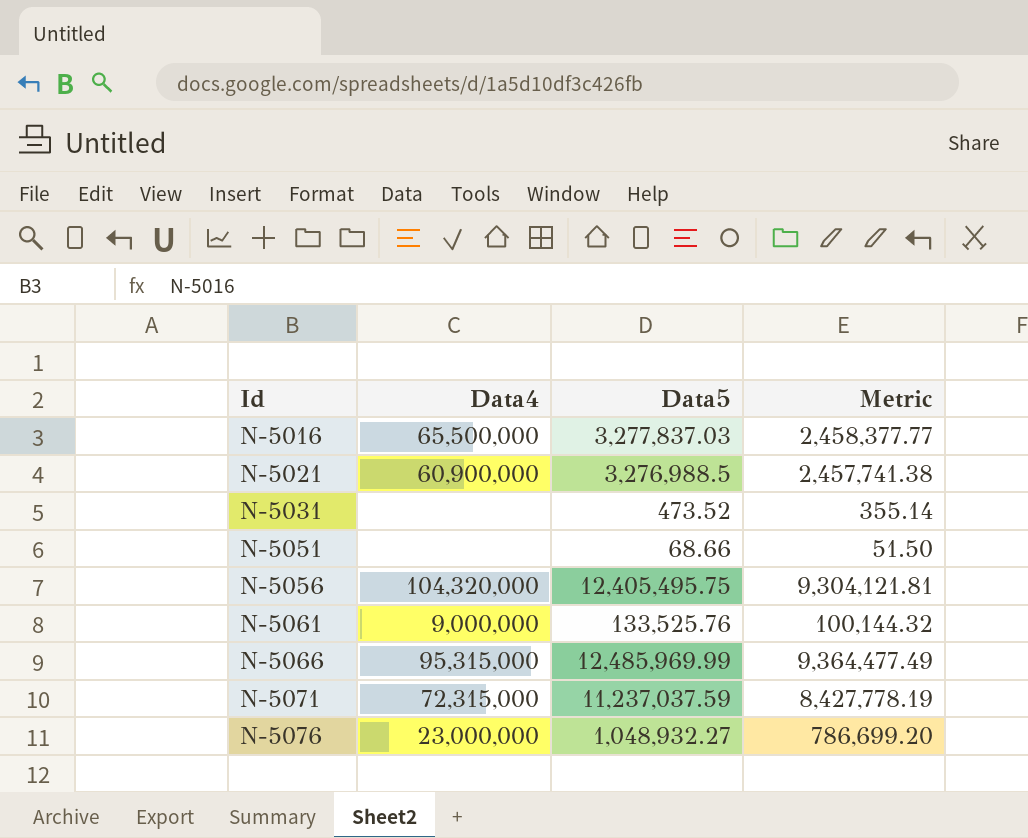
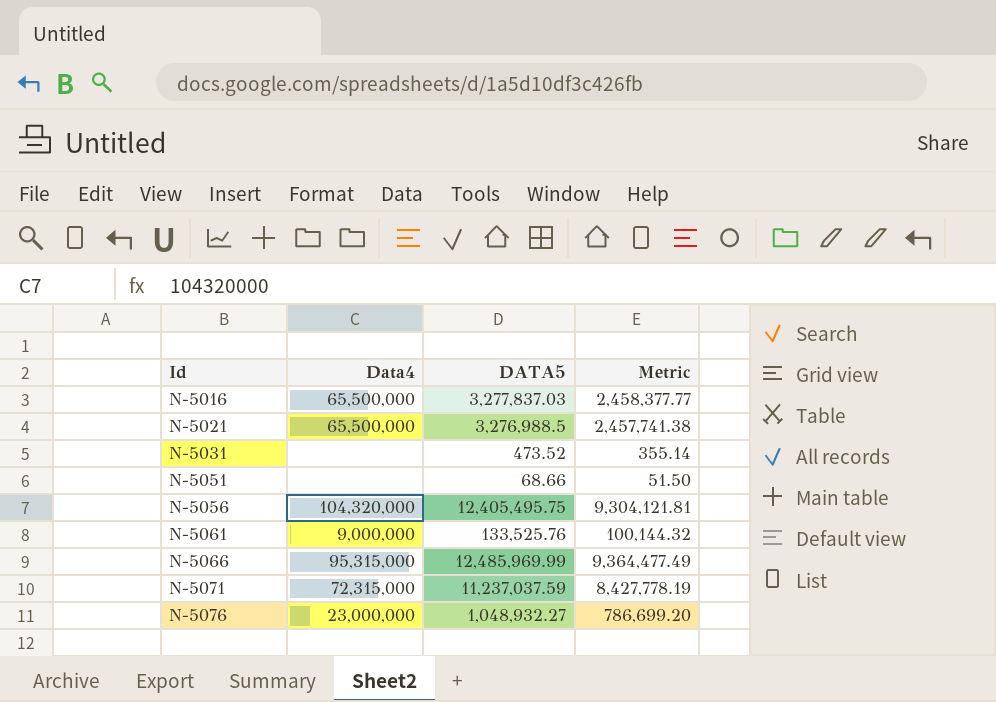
column name: Data5 -> DATA5
N-5021 | Data4: 60,900,000 -> 65,500,000

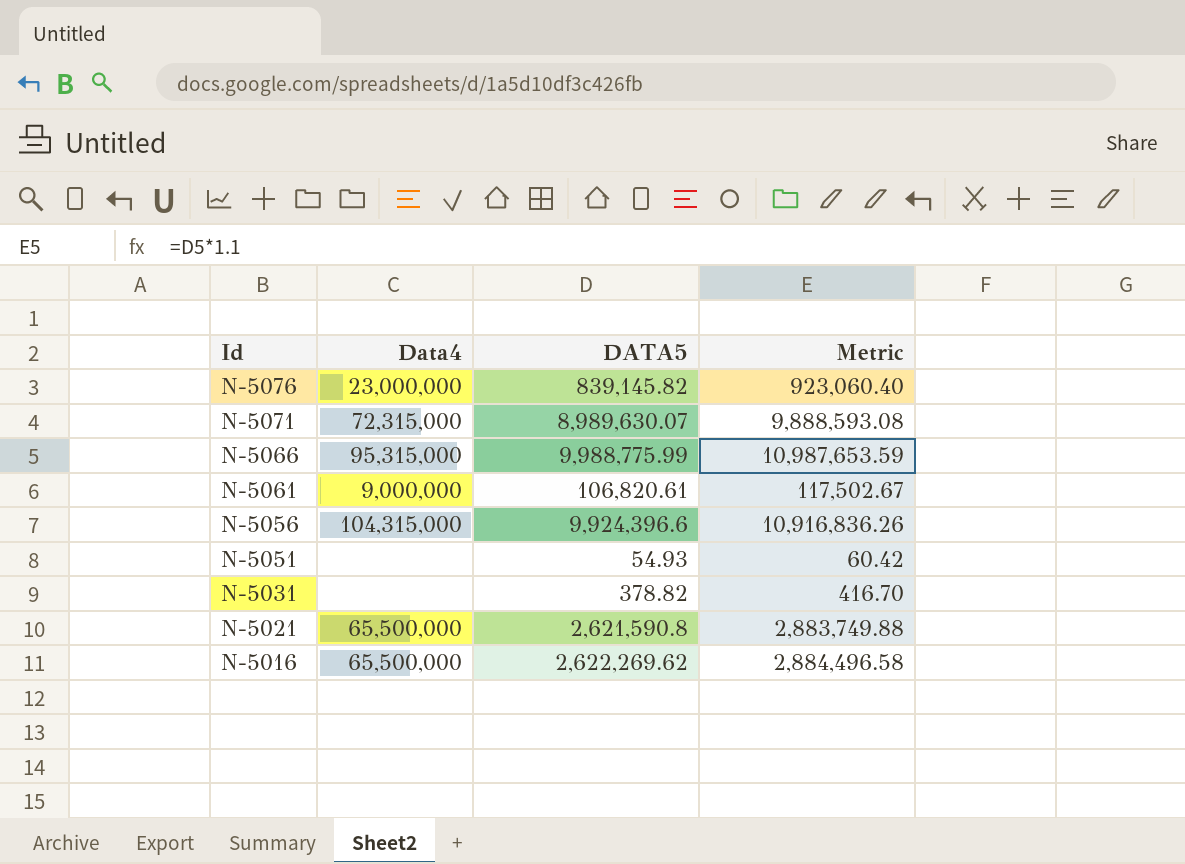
row order: Id ascending -> Id descending
column Metric | formula: [DATA5] * 0.75 -> [DATA5] * 1.1
N-5076 | DATA5: 1,048,932.27 -> 839,145.82
N-5071 | DATA5: 11,237,037.59 -> 8,989,630.07
N-5066 | DATA5: 12,485,969.99 -> 9,988,775.99
N-5061 | DATA5: 133,525.76 -> 106,820.61
N-5056 | Data4: 104,320,000 -> 104,315,000
N-5056 | DATA5: 12,405,495.75 -> 9,924,396.6
N-5051 | DATA5: 68.66 -> 54.93
N-5031 | DATA5: 473.52 -> 378.82
N-5021 | DATA5: 3,276,988.5 -> 2,621,590.8
N-5016 | DATA5: 3,277,837.03 -> 2,622,269.62

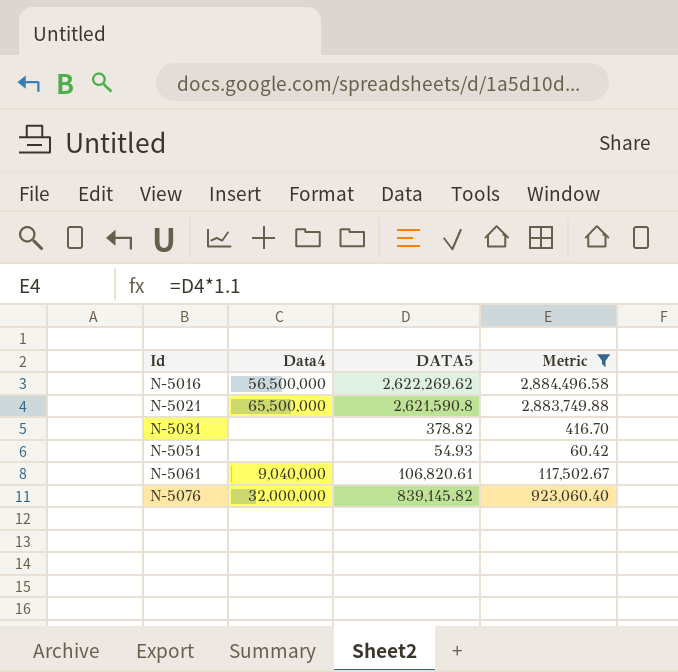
filter: none -> Metric <= 2,884,496.58
row order: Id descending -> Id ascending
N-5016 | Data4: 65,500,000 -> 56,500,000
N-5061 | Data4: 9,000,000 -> 9,040,000
N-5076 | Data4: 23,000,000 -> 32,000,000

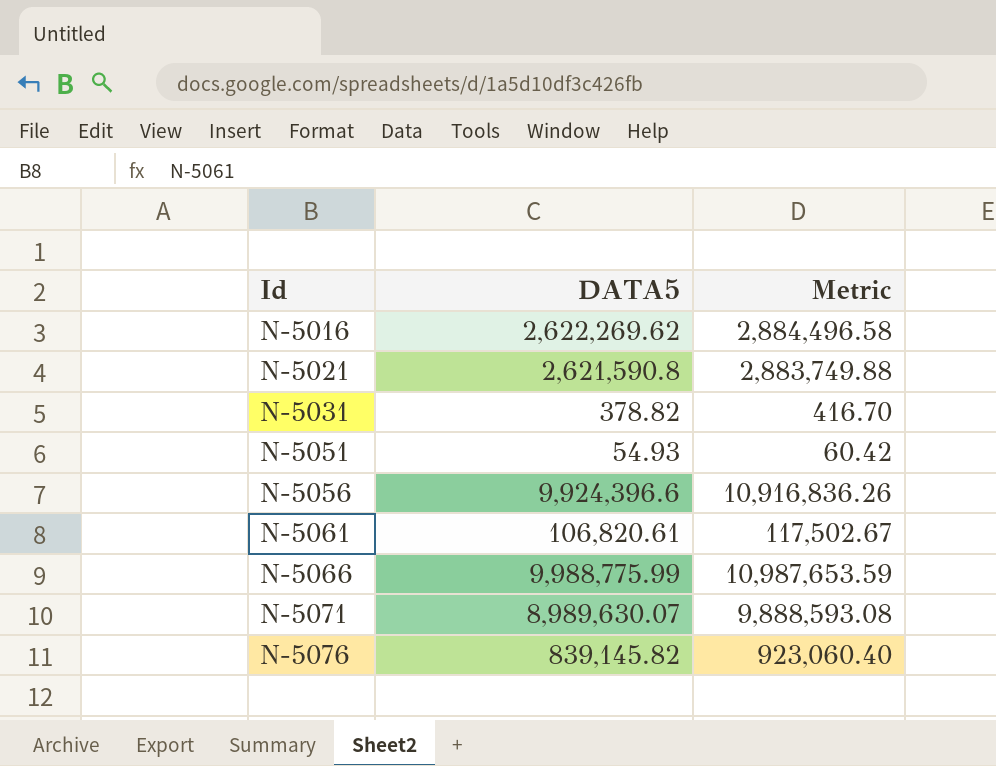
filter: Metric <= 2,884,496.58 -> none
column Data4 | position: 2 -> none

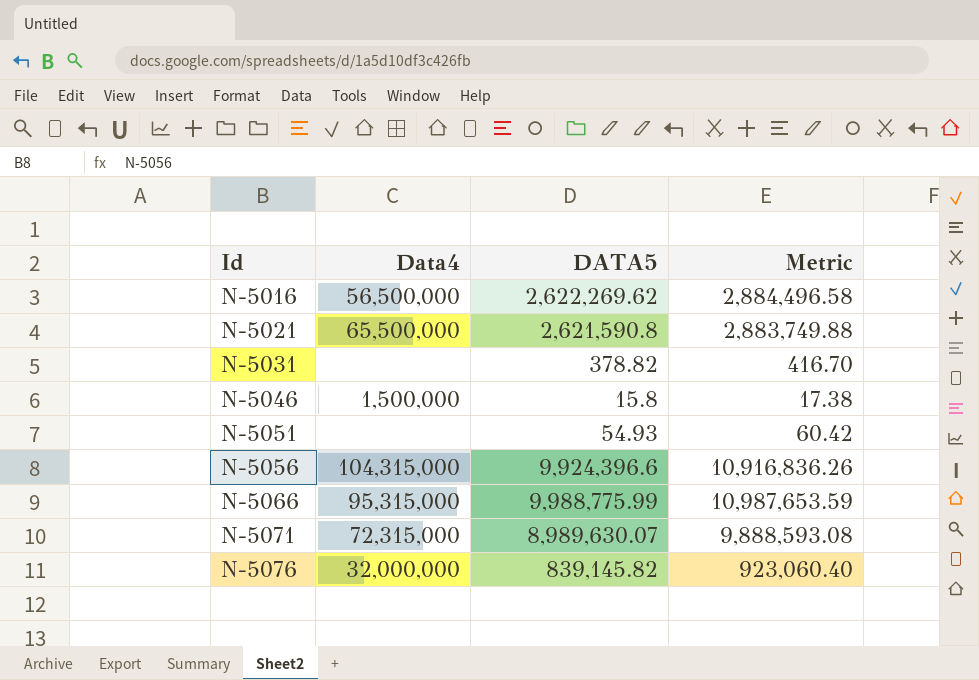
column Data4 | position: none -> 2
row N-5061: 106,820.61 | 117,502.67 -> none
row N-5046: none -> 1,500,000 | 15.8 | 17.38

